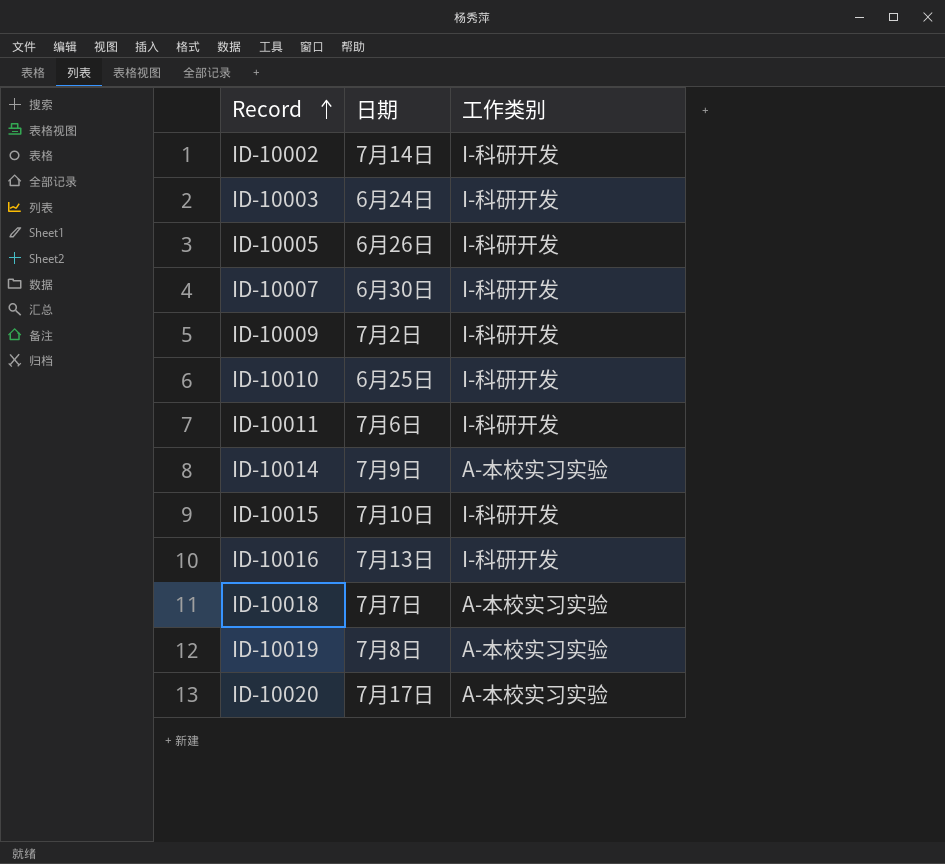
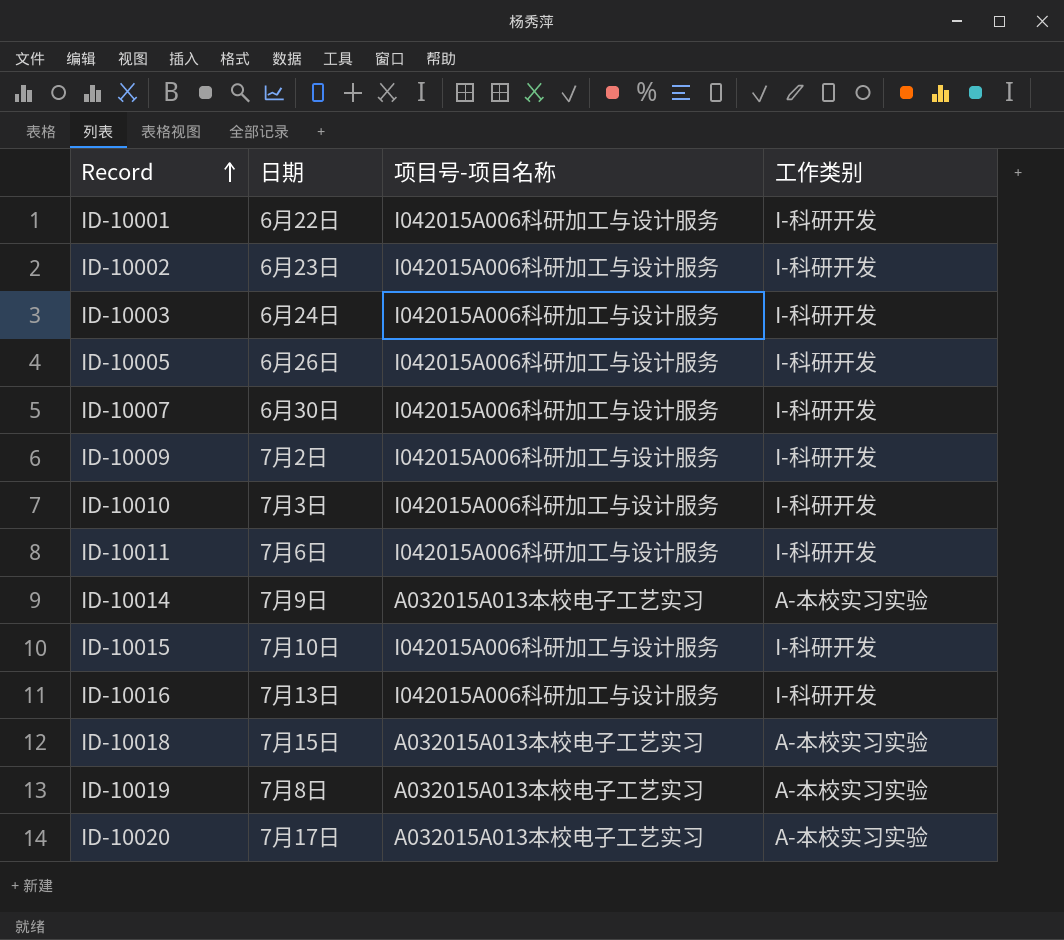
column 项目号-项目名称 | position: none -> 3
row ID-10001: none -> 6月22日 | I042015A006科研加工与设计服务 | I-科研开发
ID-10002 | 日期: 7月14日 -> 6月23日
ID-10010 | 日期: 6月25日 -> 7月3日
ID-10018 | 日期: 7月7日 -> 7月15日

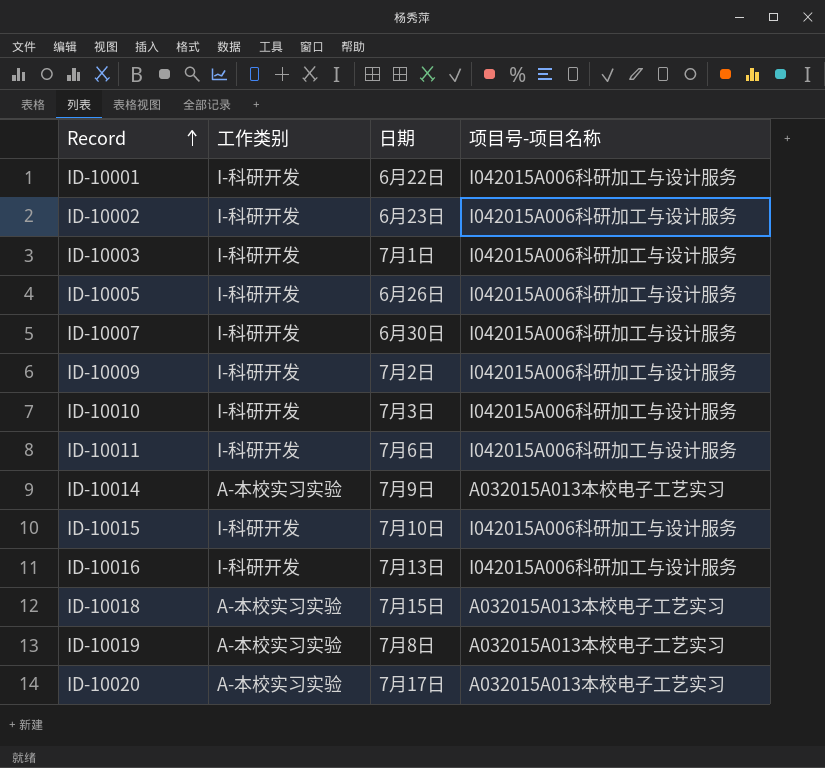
column 工作类别 | position: 4 -> 2
ID-10003 | 日期: 6月24日 -> 7月1日

